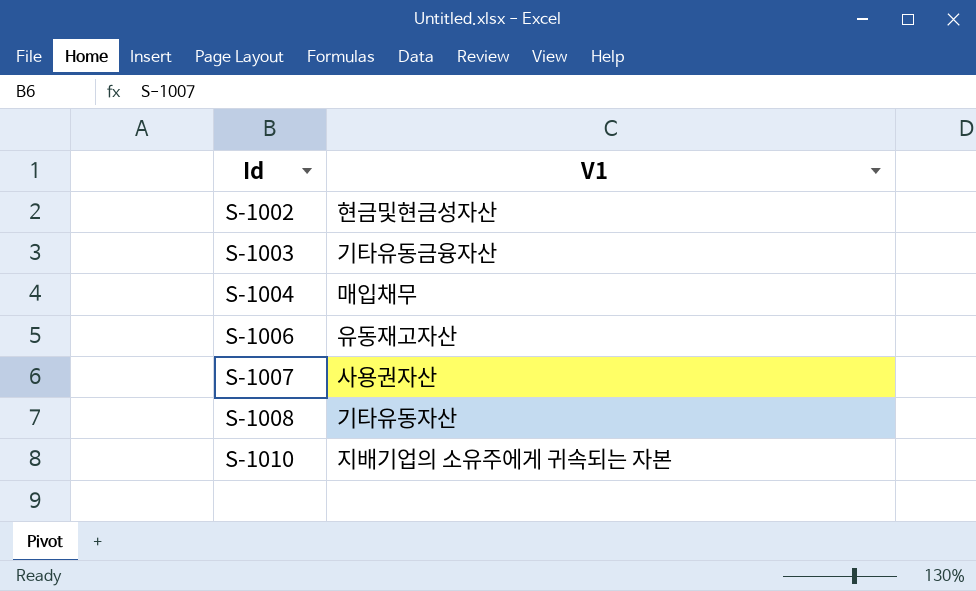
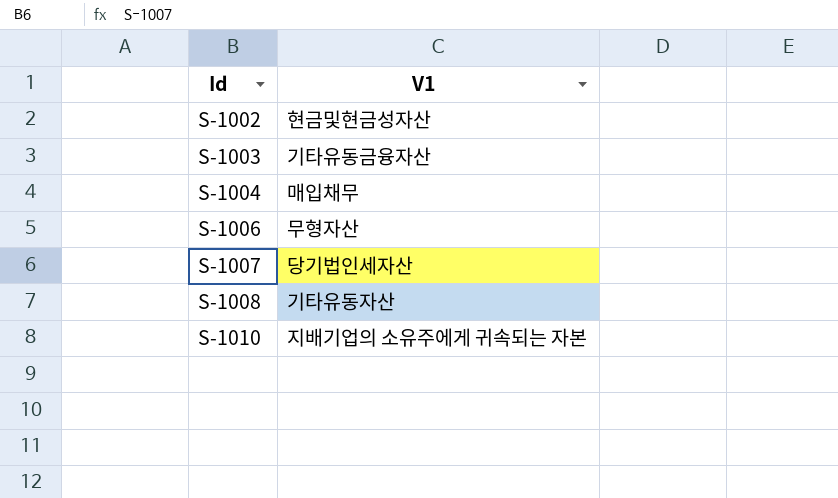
S-1006 | V1: 유동재고자산 -> 무형자산
S-1007 | V1: 사용권자산 -> 당기법인세자산

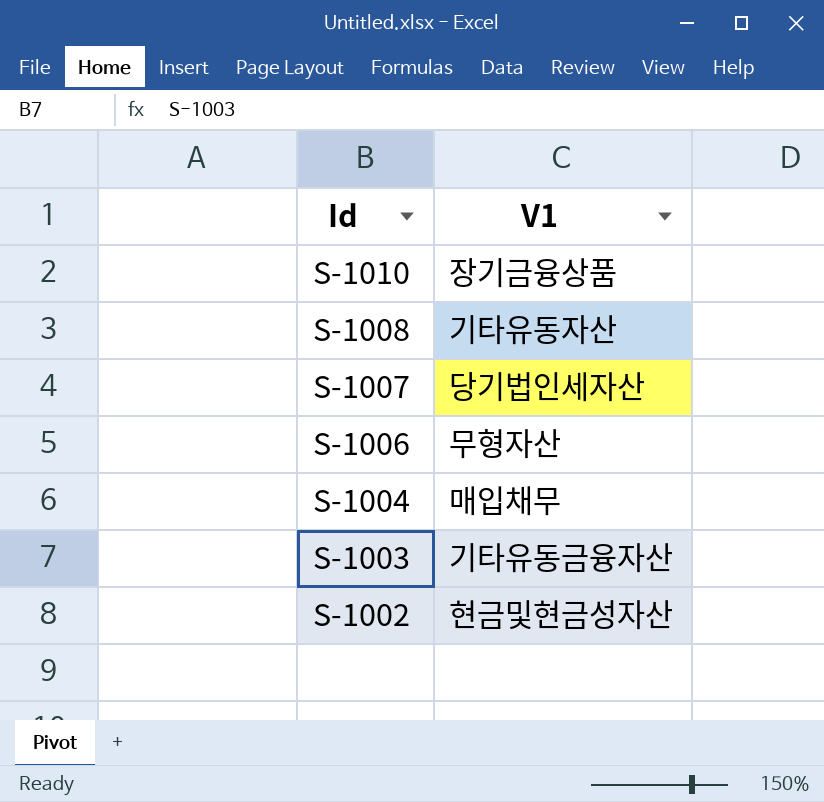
row order: Id ascending -> Id descending
S-1010 | V1: 지배기업의 소유주에게 귀속되는 자본 -> 장기금융상품

